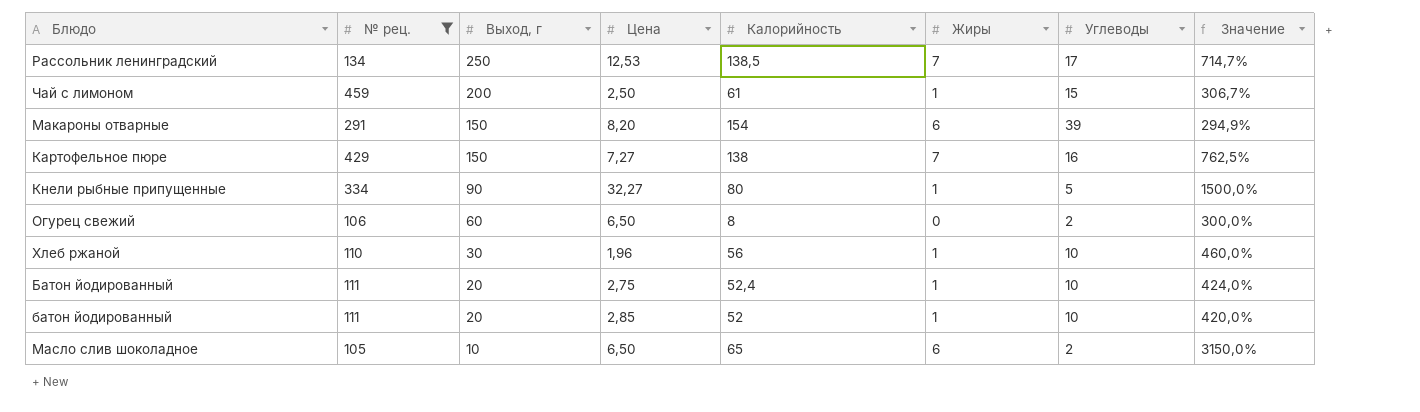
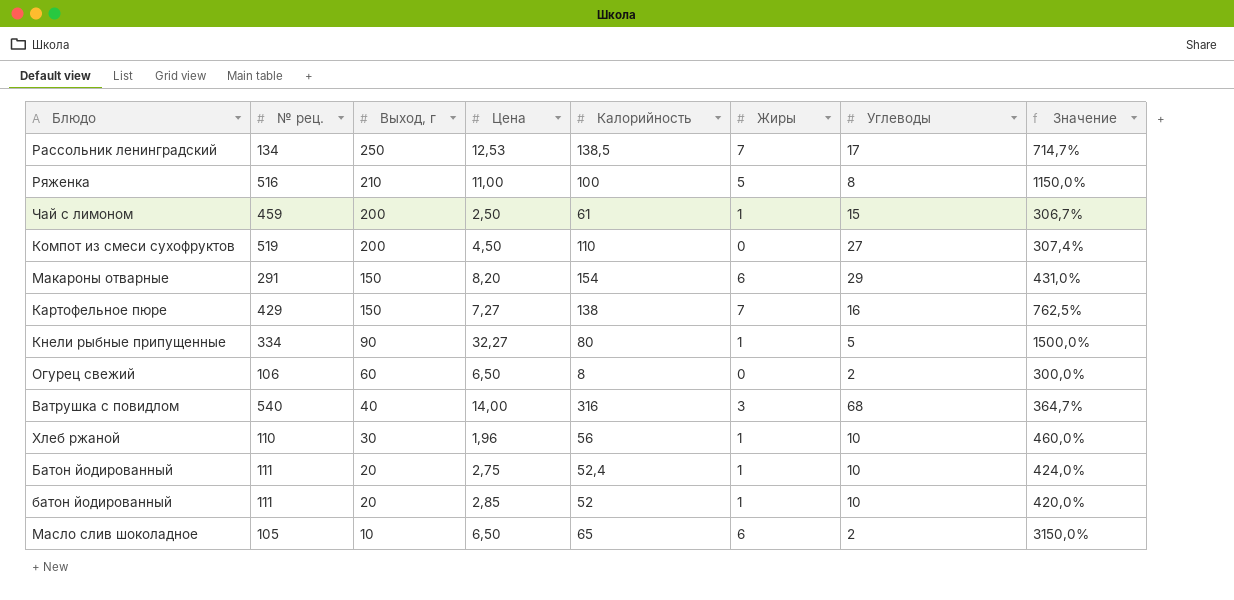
filter: № рец. <= 459 -> none
Макароны отварные | Углеводы: 39 -> 29
Макароны отварные | Значение: 294,9% -> 431,0%

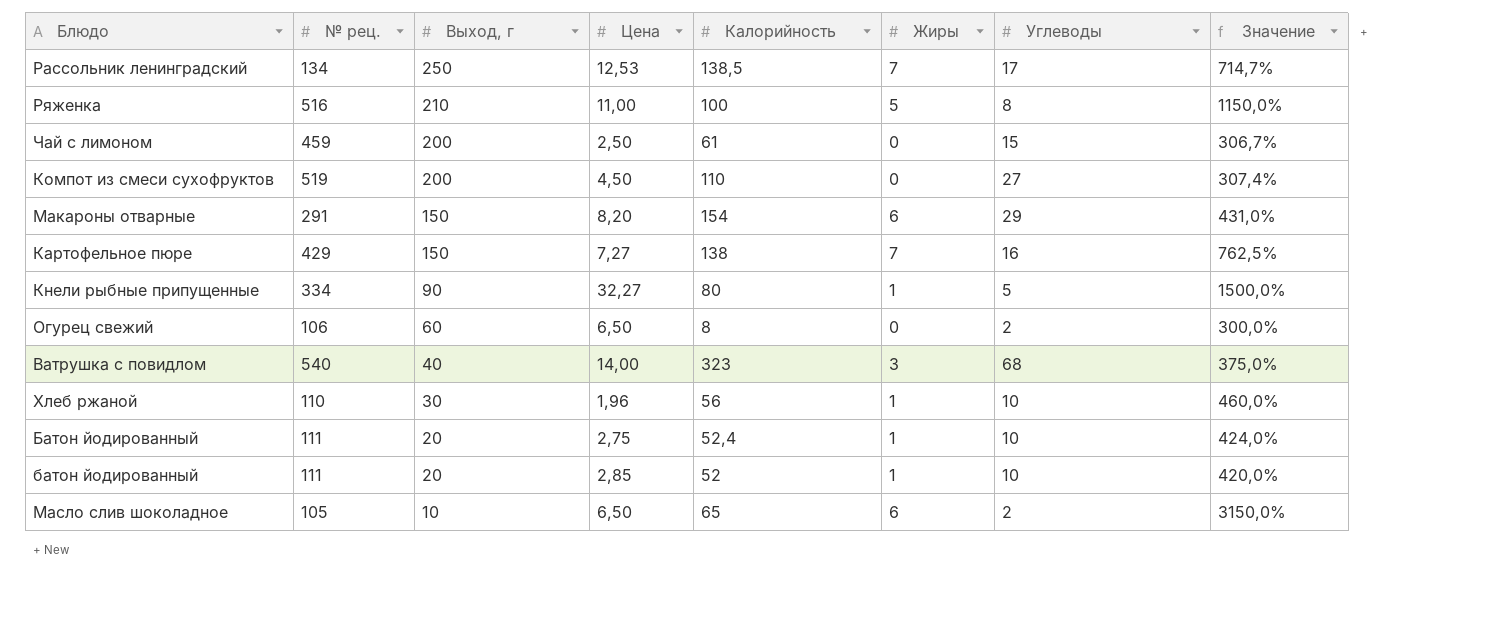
Чай с лимоном | Жиры: 1 -> 0
Ватрушка с повидлом | Калорийность: 316 -> 323
Ватрушка с повидлом | Значение: 364,7% -> 375,0%

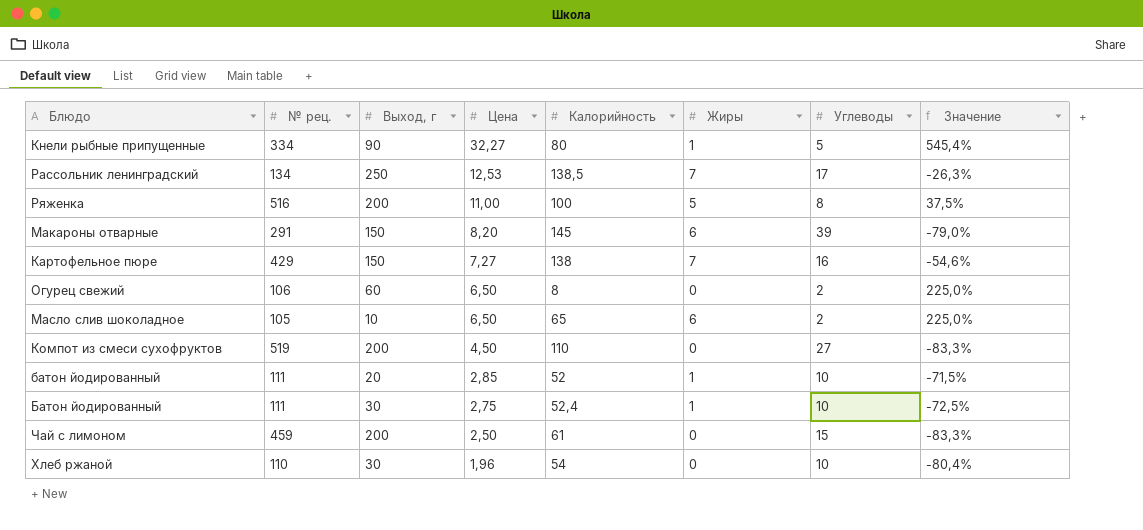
row order: Выход, г descending -> Цена descending
column Значение | formula: ([Калорийность] - [Углеводы]) / [Углеводы] -> ([Цена] - [Углеводы]) / [Углеводы]
row Ватрушка с повидлом: 540 | 40 | 14,00 | 323 | 3 | 68 | 375,0% -> none
Ряженка | Выход, г: 210 -> 200
Макароны отварные | Калорийность: 154 -> 145
Макароны отварные | Углеводы: 29 -> 39
Батон йодированный | Выход, г: 20 -> 30
Хлеб ржаной | Калорийность: 56 -> 54
Хлеб ржаной | Жиры: 1 -> 0

